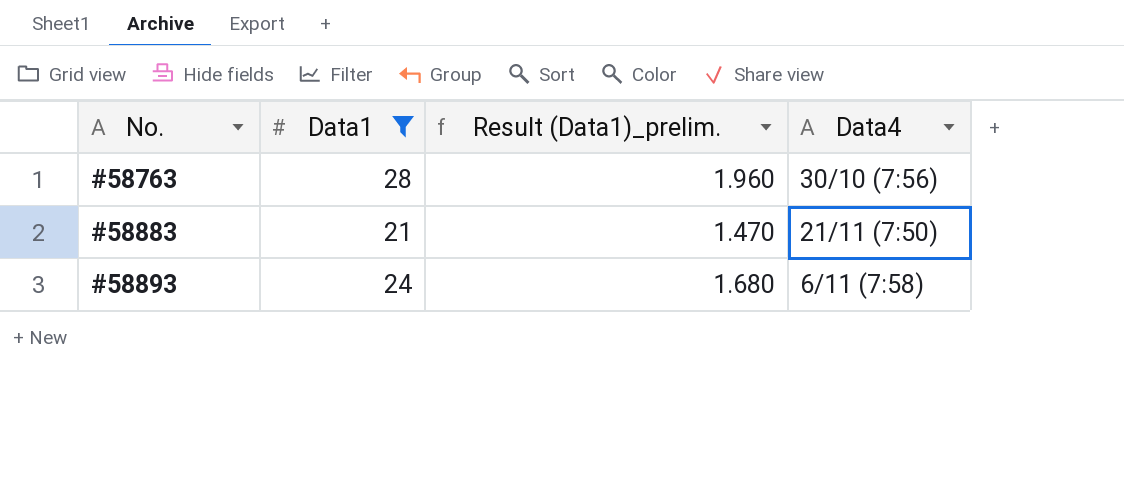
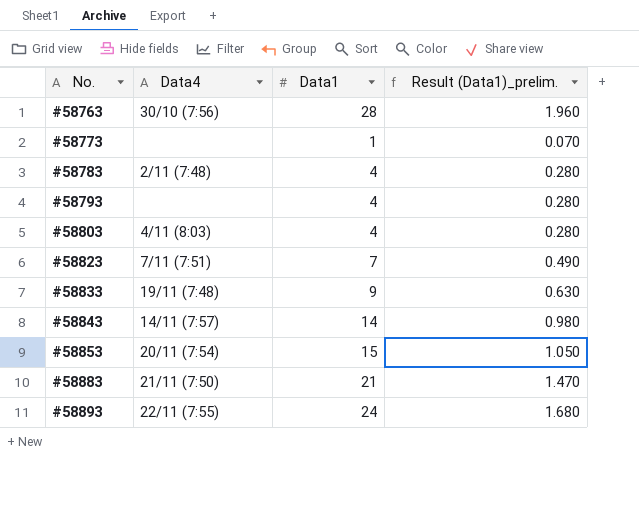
filter: Data1 >= 21 -> none
column Data4 | position: 4 -> 2
#58893 | Data4: 6/11 (7:58) -> 22/11 (7:55)

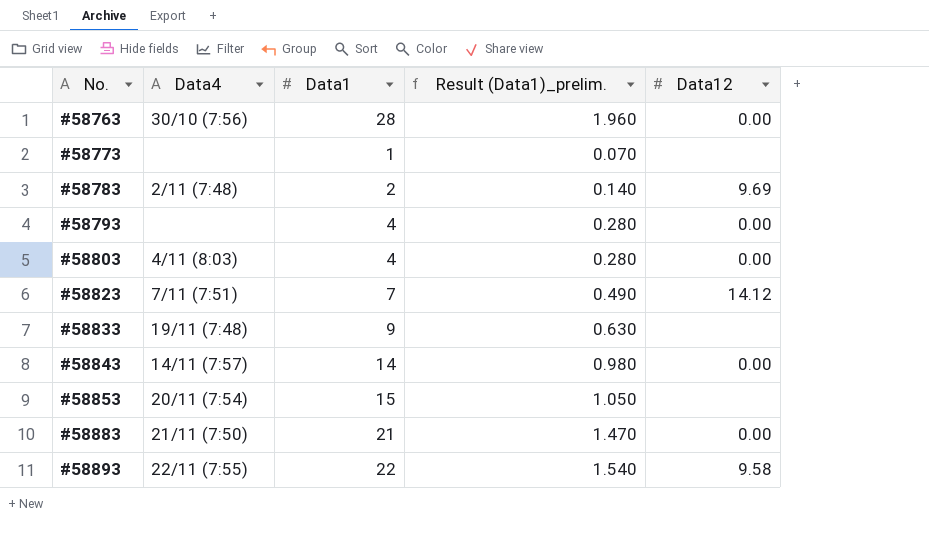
column Data12 | position: none -> 5
#58783 | Data1: 4 -> 2
#58783 | Result (Data1)_prelim.: 0.280 -> 0.140
#58893 | Data1: 24 -> 22
#58893 | Result (Data1)_prelim.: 1.680 -> 1.540

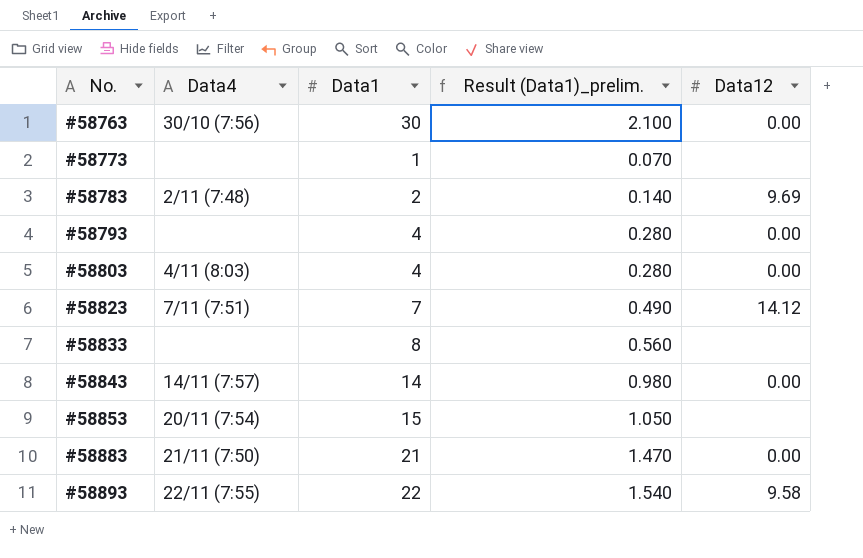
#58763 | Data1: 28 -> 30
#58763 | Result (Data1)_prelim.: 1.960 -> 2.100
#58833 | Data4: 19/11 (7:48) -> none
#58833 | Data1: 9 -> 8
#58833 | Result (Data1)_prelim.: 0.630 -> 0.560

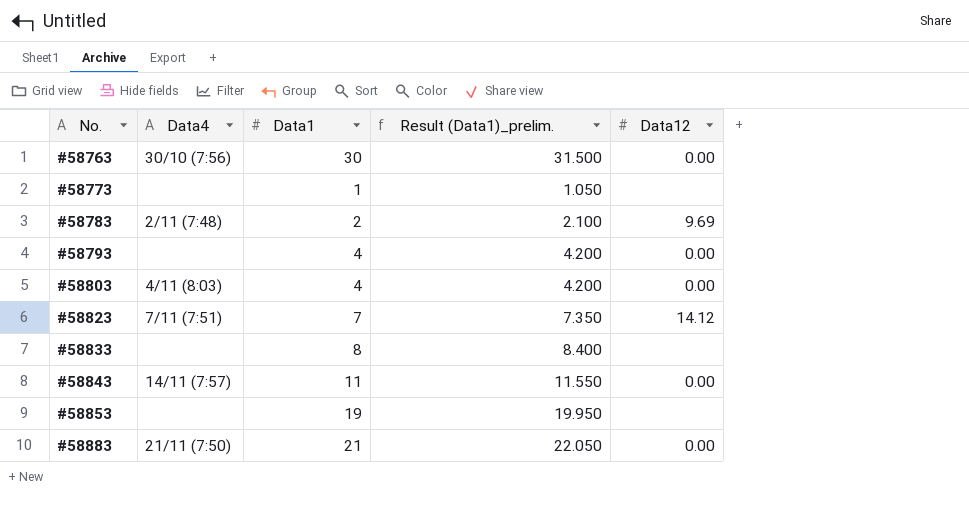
column Result (Data1)_prelim. | formula: [Data1] * 0.07 -> [Data1] * 1.05
row #58893: 22/11 (7:55) | 22 | 1.540 | 9.58 -> none
#58843 | Data1: 14 -> 11
#58853 | Data4: 20/11 (7:54) -> none
#58853 | Data1: 15 -> 19

